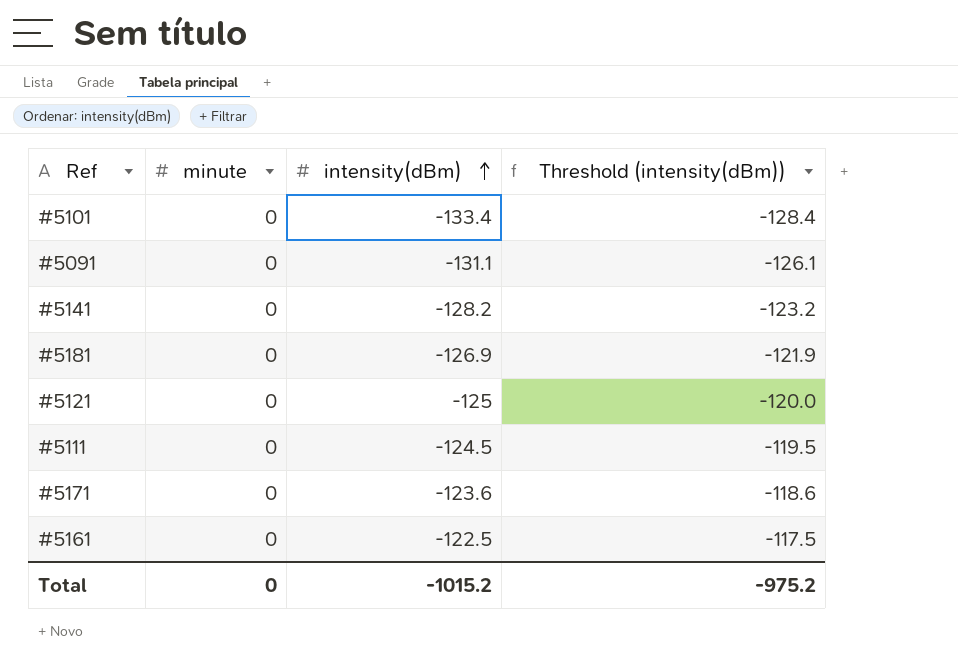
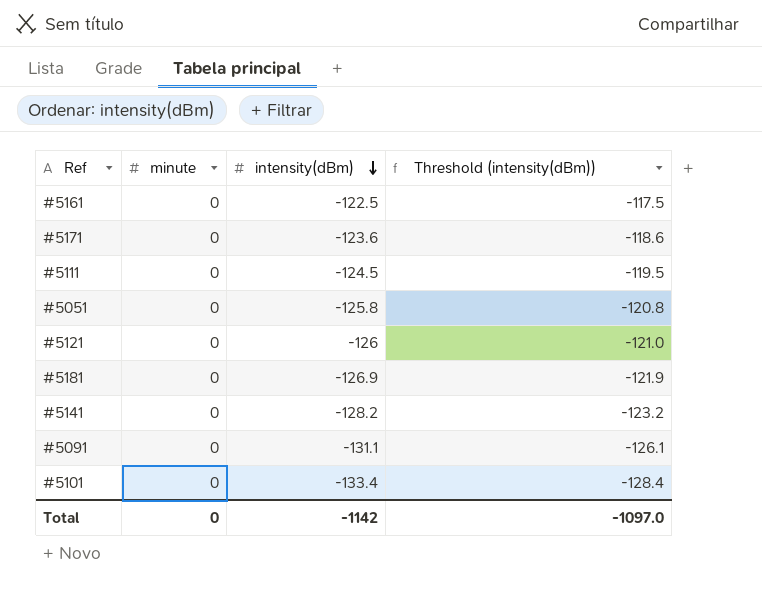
row order: intensity(dBm) ascending -> intensity(dBm) descending
row #5051: none -> 0 | -125.8 | -120.8
#5121 | intensity(dBm): -125 -> -126
#5121 | Threshold (intensity(dBm)): -120.0 -> -121.0
Total | intensity(dBm): -1015.2 -> -1142
Total | Threshold (intensity(dBm)): -975.2 -> -1097.0

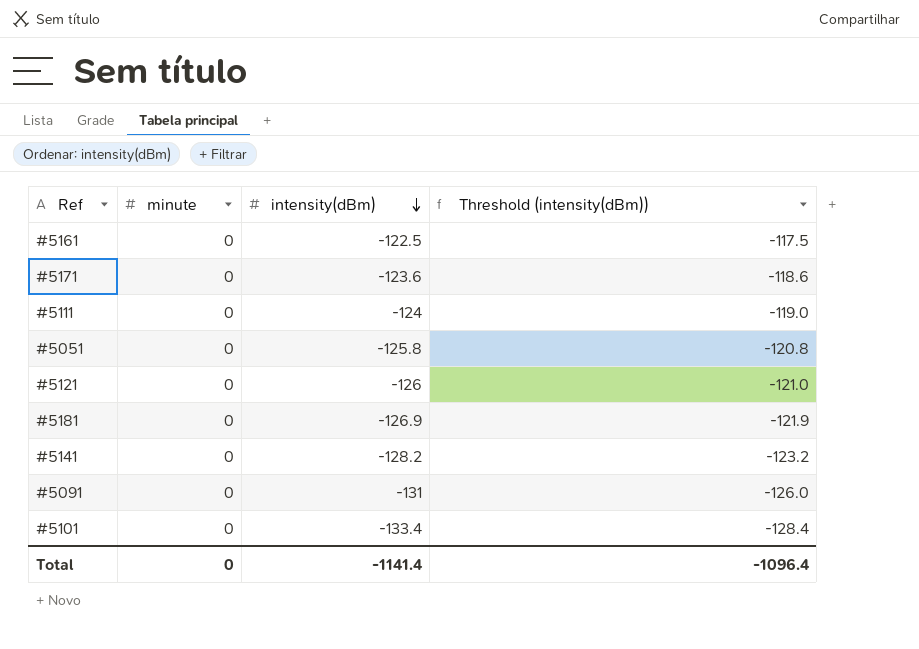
#5111 | intensity(dBm): -124.5 -> -124
#5111 | Threshold (intensity(dBm)): -119.5 -> -119.0
#5091 | intensity(dBm): -131.1 -> -131
#5091 | Threshold (intensity(dBm)): -126.1 -> -126.0
Total | intensity(dBm): -1142 -> -1141.4
Total | Threshold (intensity(dBm)): -1097.0 -> -1096.4

